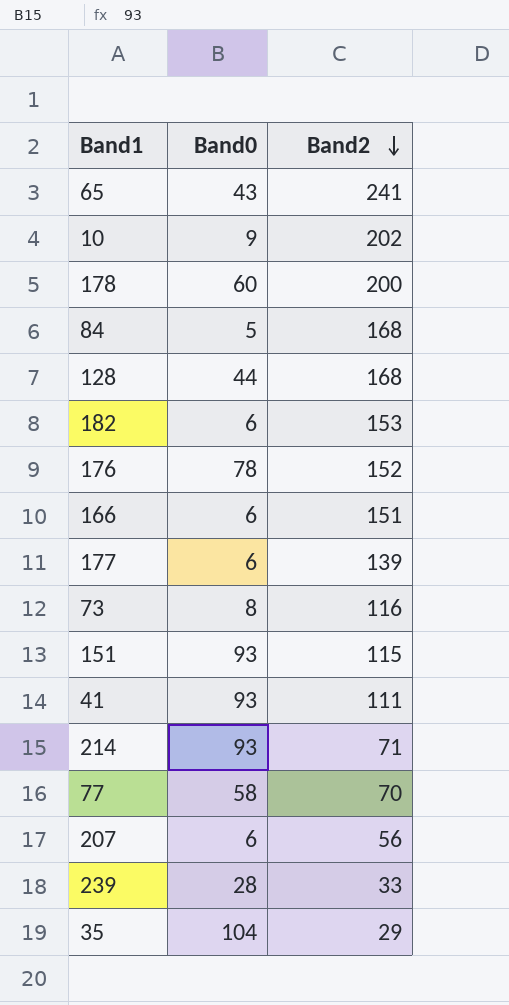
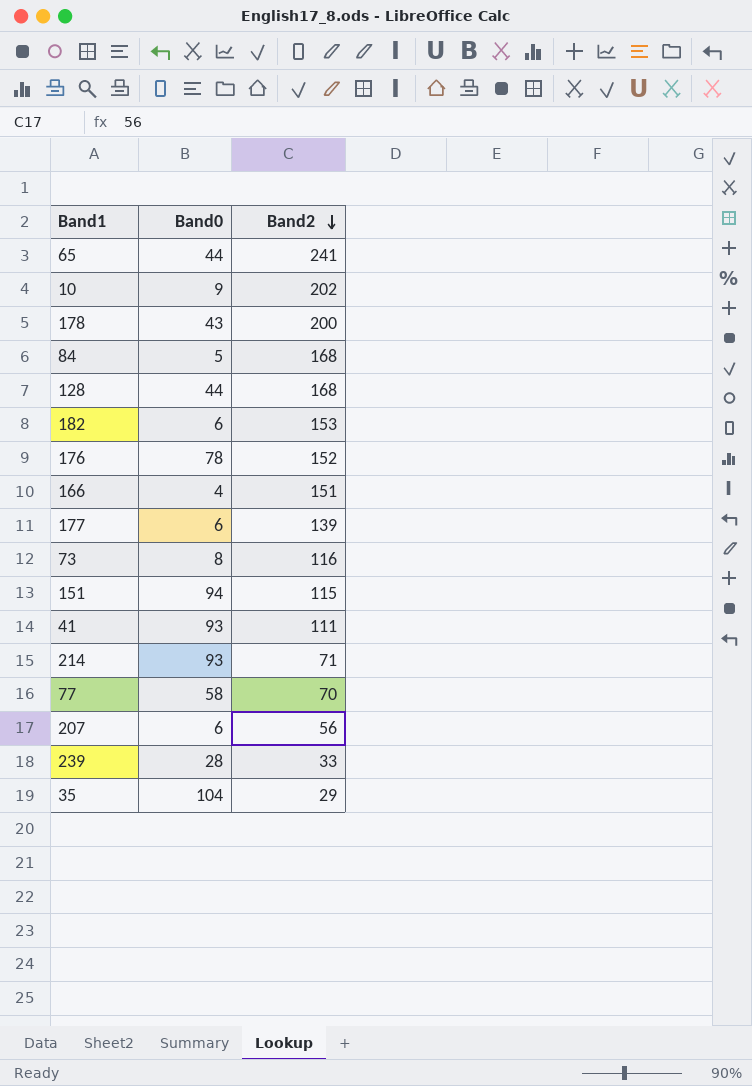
65 | Band0: 43 -> 44
178 | Band0: 60 -> 43
166 | Band0: 6 -> 4
151 | Band0: 93 -> 94

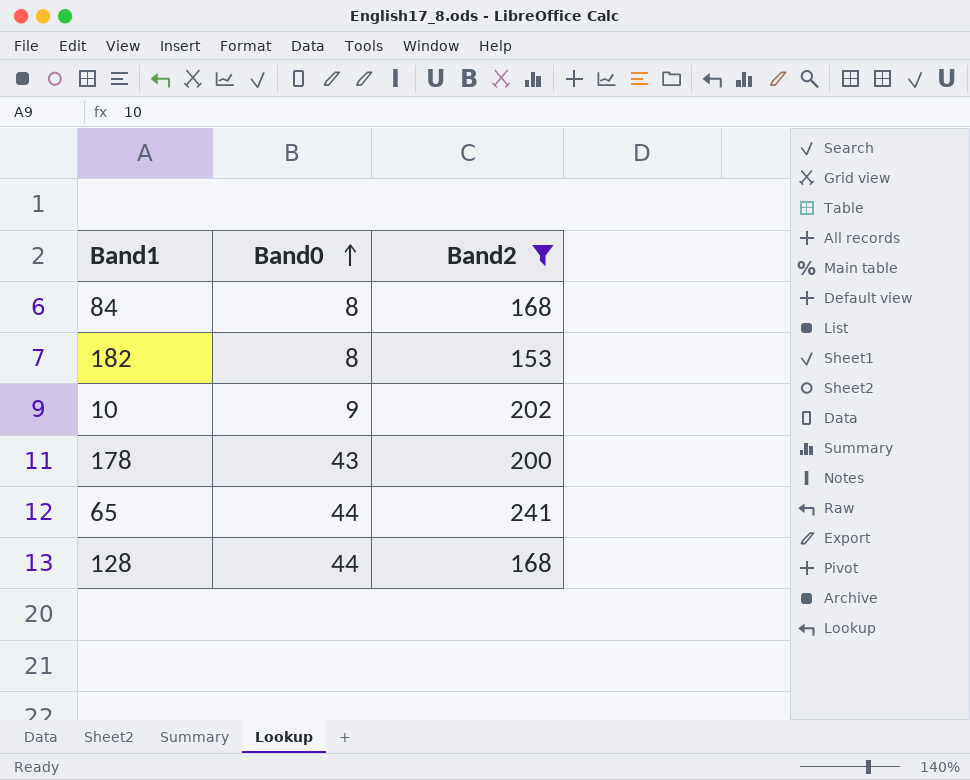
filter: none -> Band2 >= 153
row order: Band2 descending -> Band0 ascending
84 | Band0: 5 -> 8
182 | Band0: 6 -> 8

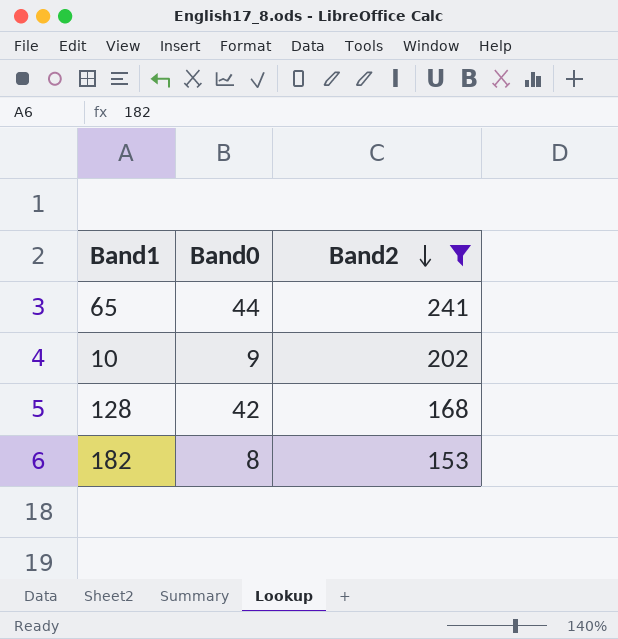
row order: Band0 ascending -> Band2 descending
row 84: 8 | 168 -> none
row 178: 43 | 200 -> none
128 | Band0: 44 -> 42

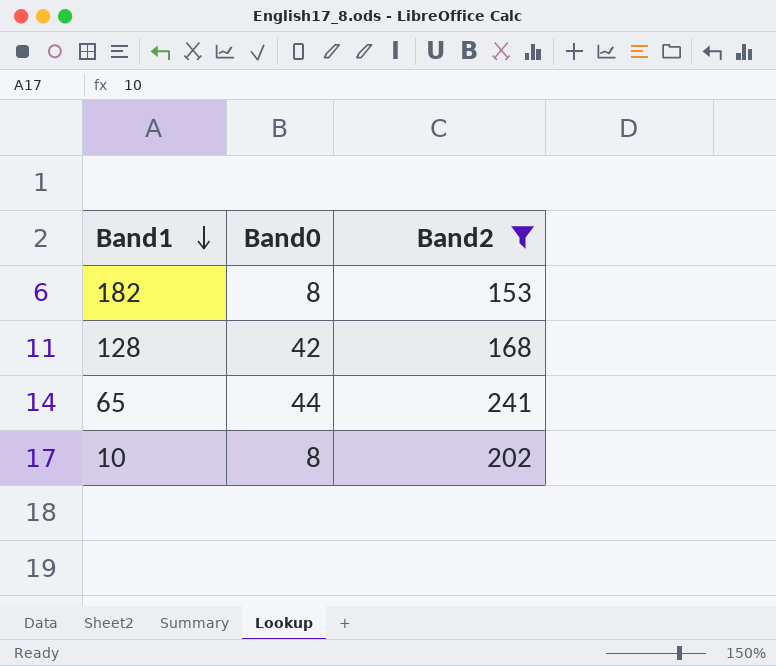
row order: Band2 descending -> Band1 descending
10 | Band0: 9 -> 8

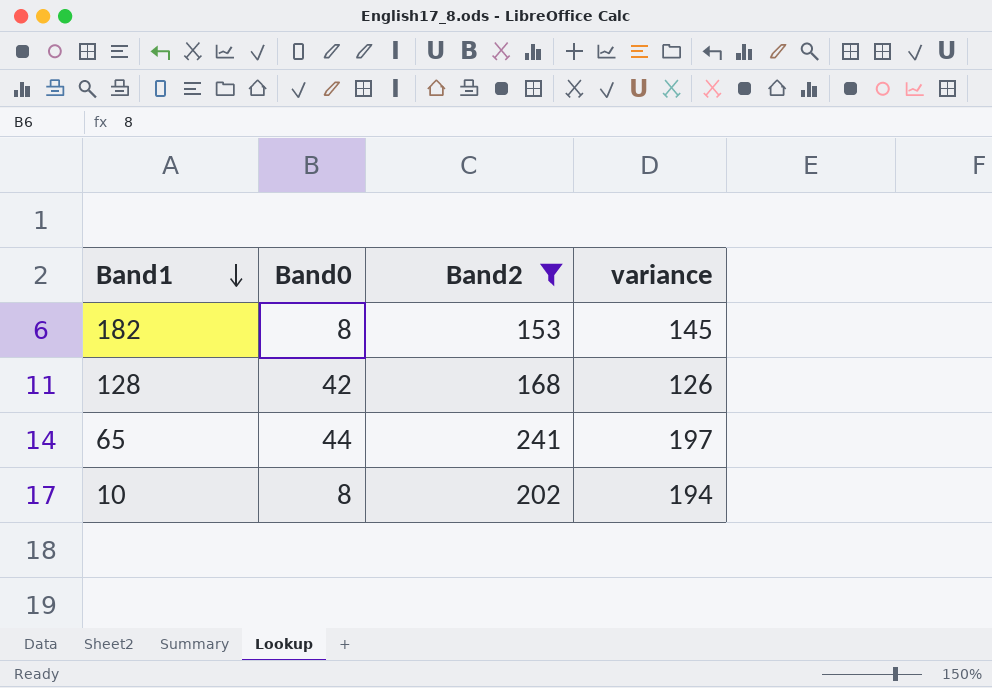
column variance | formula: none -> [Band2] - [Band0]

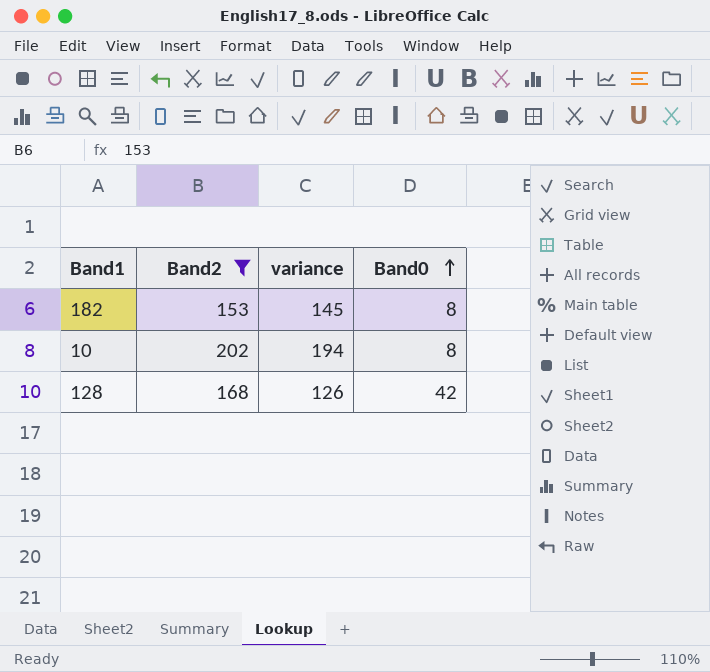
row order: Band1 descending -> Band0 ascending
column Band0 | position: 2 -> 4
row 65: 44 | 241 | 197 -> none

